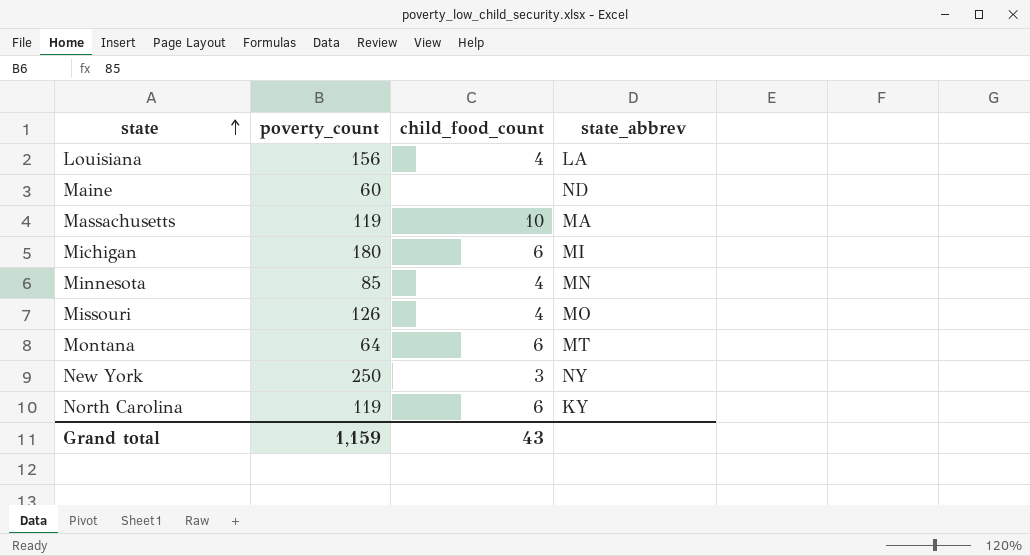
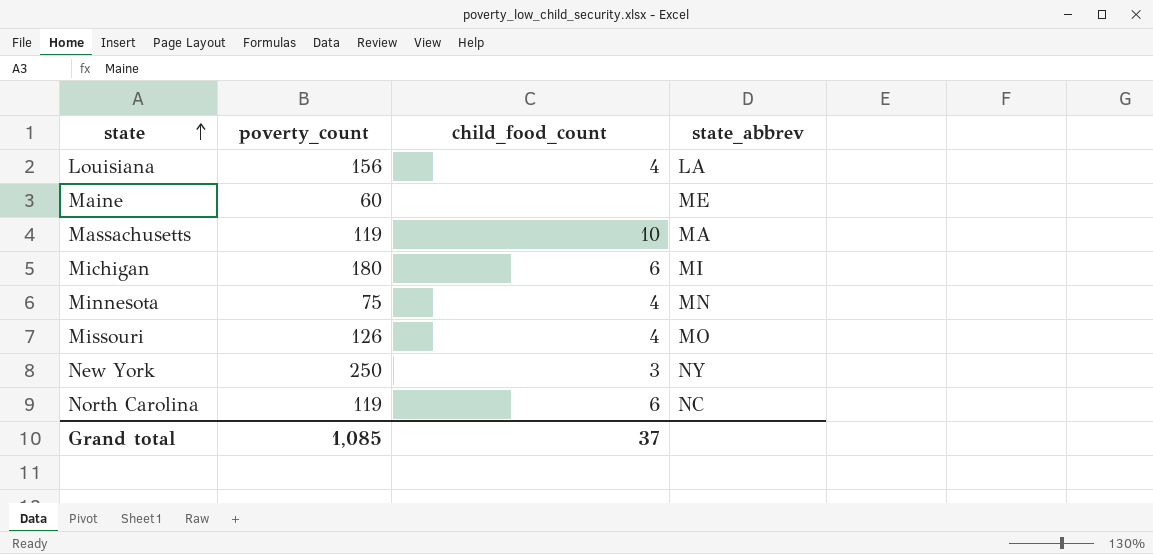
row Montana: 64 | 6 | MT -> none
Maine | state_abbrev: ND -> ME
Minnesota | poverty_count: 85 -> 75
North Carolina | state_abbrev: KY -> NC
Grand total | poverty_count: 1,159 -> 1,085
Grand total | child_food_count: 43 -> 37

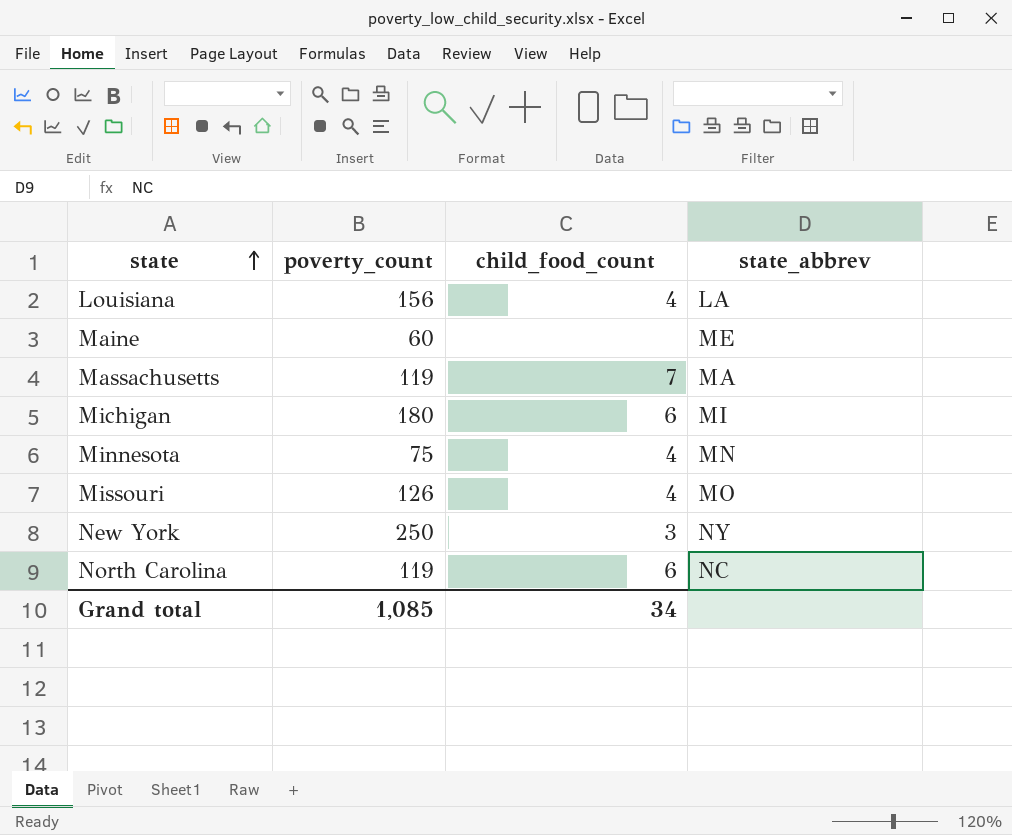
Massachusetts | child_food_count: 10 -> 7
Grand total | child_food_count: 37 -> 34

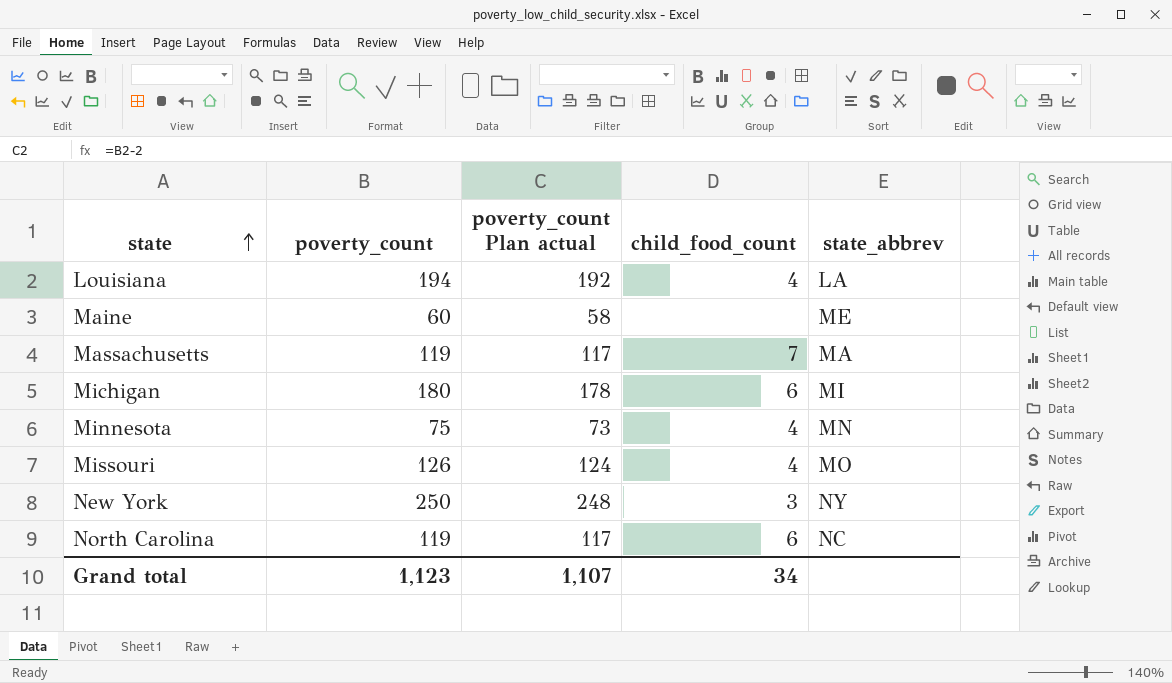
column poverty_count Plan actual | formula: none -> [poverty_count] - 2
Louisiana | poverty_count: 156 -> 194
Grand total | poverty_count: 1,085 -> 1,123

